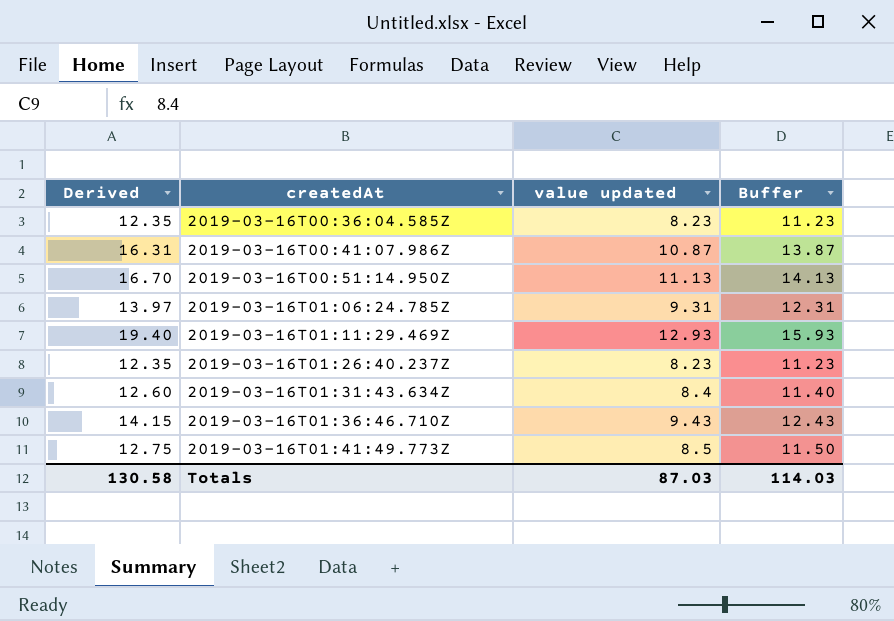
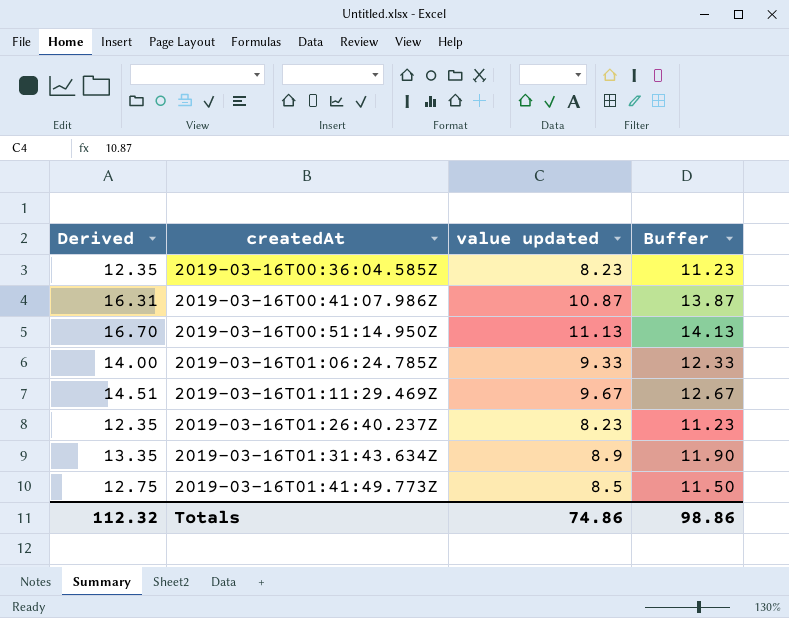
row 2019-03-16T01:36:46.710Z: 14.15 | 9.43 | 12.43 -> none
2019-03-16T01:06:24.785Z | Derived: 13.97 -> 14.00
2019-03-16T01:06:24.785Z | value updated: 9.31 -> 9.33
2019-03-16T01:06:24.785Z | Buffer: 12.31 -> 12.33
2019-03-16T01:11:29.469Z | Derived: 19.40 -> 14.51
2019-03-16T01:11:29.469Z | value updated: 12.93 -> 9.67
2019-03-16T01:11:29.469Z | Buffer: 15.93 -> 12.67
2019-03-16T01:31:43.634Z | Derived: 12.60 -> 13.35
2019-03-16T01:31:43.634Z | value updated: 8.4 -> 8.9
2019-03-16T01:31:43.634Z | Buffer: 11.40 -> 11.90
Totals | Derived: 130.58 -> 112.32
Totals | value updated: 87.03 -> 74.86
Totals | Buffer: 114.03 -> 98.86

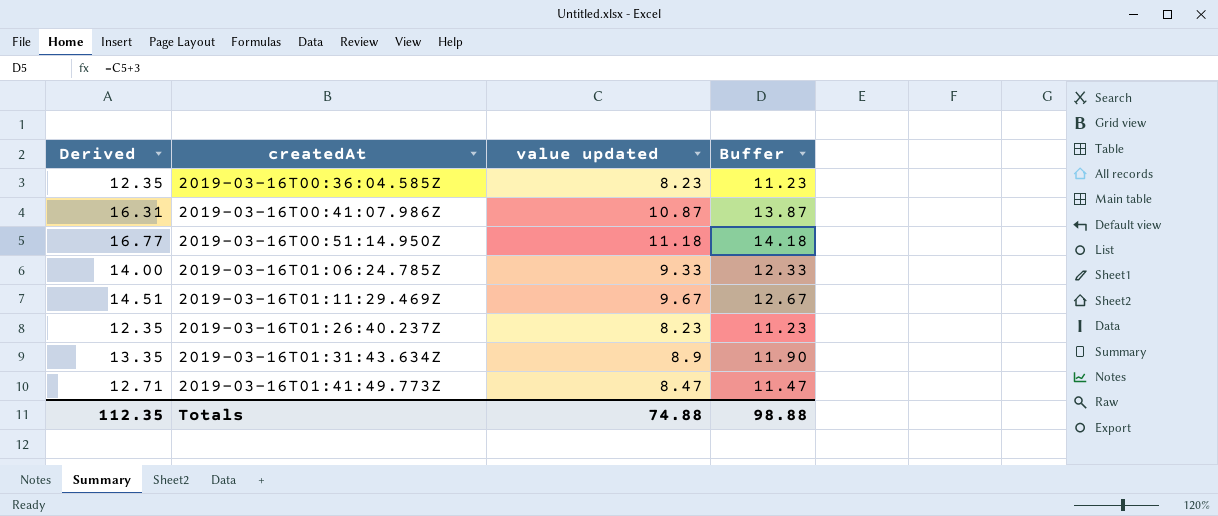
2019-03-16T00:51:14.950Z | Derived: 16.70 -> 16.77
2019-03-16T00:51:14.950Z | value updated: 11.13 -> 11.18
2019-03-16T00:51:14.950Z | Buffer: 14.13 -> 14.18
2019-03-16T01:41:49.773Z | Derived: 12.75 -> 12.71
2019-03-16T01:41:49.773Z | value updated: 8.5 -> 8.47
2019-03-16T01:41:49.773Z | Buffer: 11.50 -> 11.47
Totals | Derived: 112.32 -> 112.35
Totals | value updated: 74.86 -> 74.88
Totals | Buffer: 98.86 -> 98.88

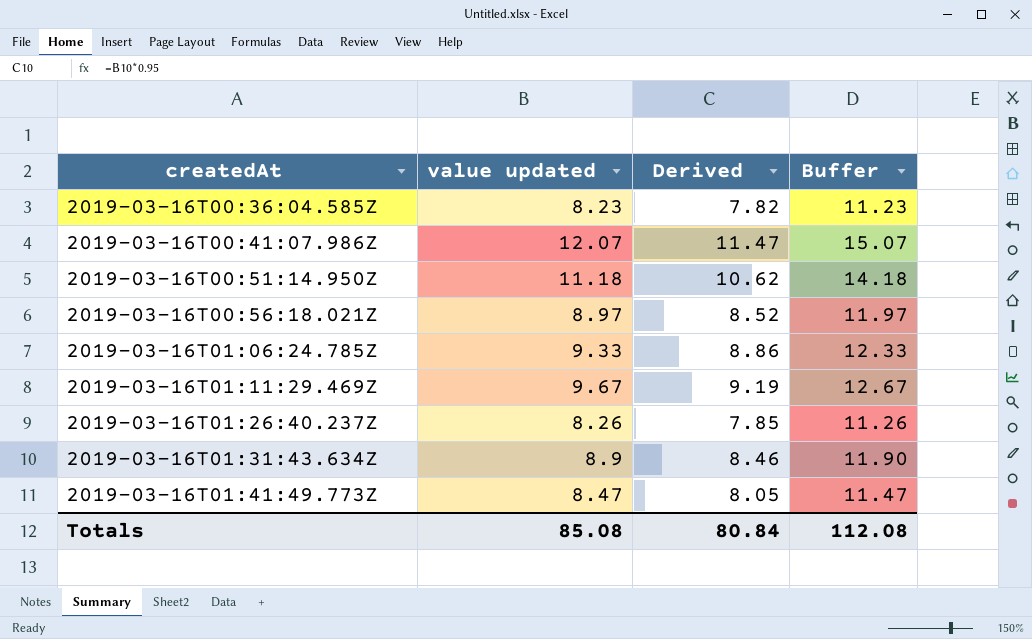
column Derived | formula: [value updated] * 1.5 -> [value updated] * 0.95
column Derived | position: 1 -> 3
2019-03-16T00:41:07.986Z | value updated: 10.87 -> 12.07
2019-03-16T00:41:07.986Z | Buffer: 13.87 -> 15.07
row 2019-03-16T00:56:18.021Z: none -> 8.97 | 8.52 | 11.97
2019-03-16T01:26:40.237Z | value updated: 8.23 -> 8.26
2019-03-16T01:26:40.237Z | Buffer: 11.23 -> 11.26
Totals | value updated: 74.88 -> 85.08
Totals | Derived: 112.35 -> 80.84
Totals | Buffer: 98.88 -> 112.08

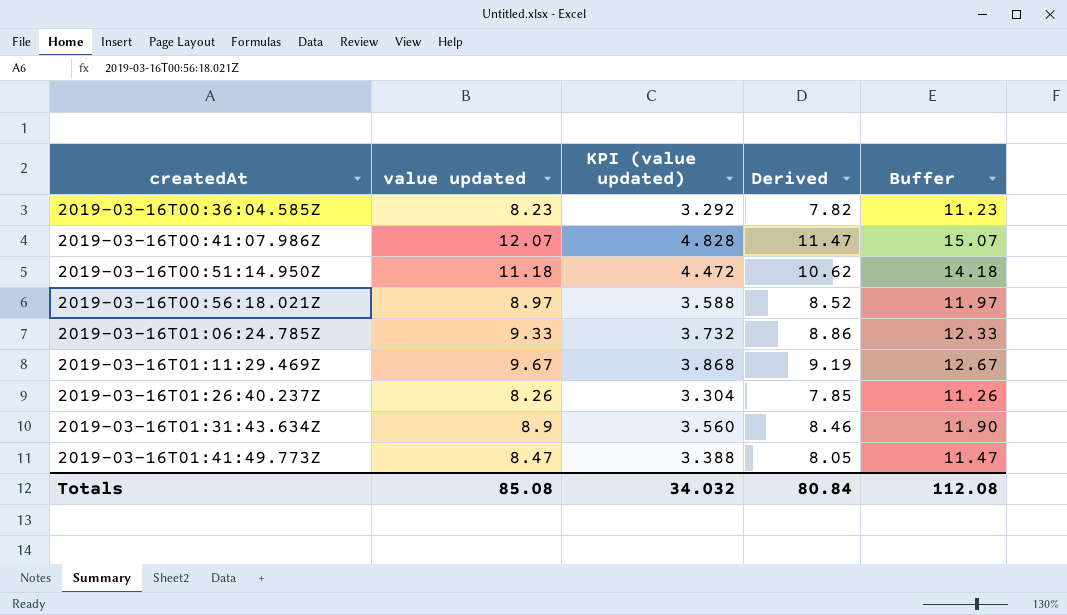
column KPI (value updated) | formula: none -> [value updated] * 0.4

